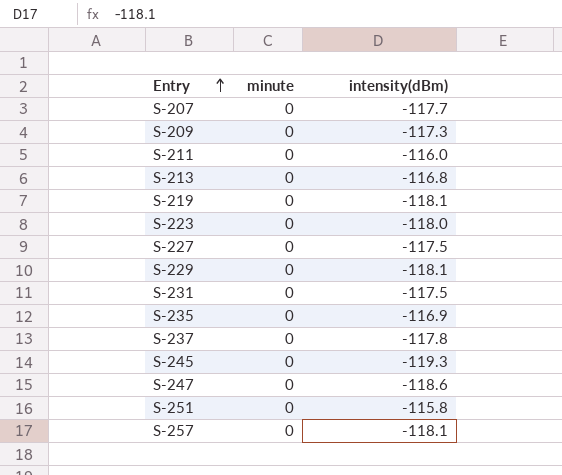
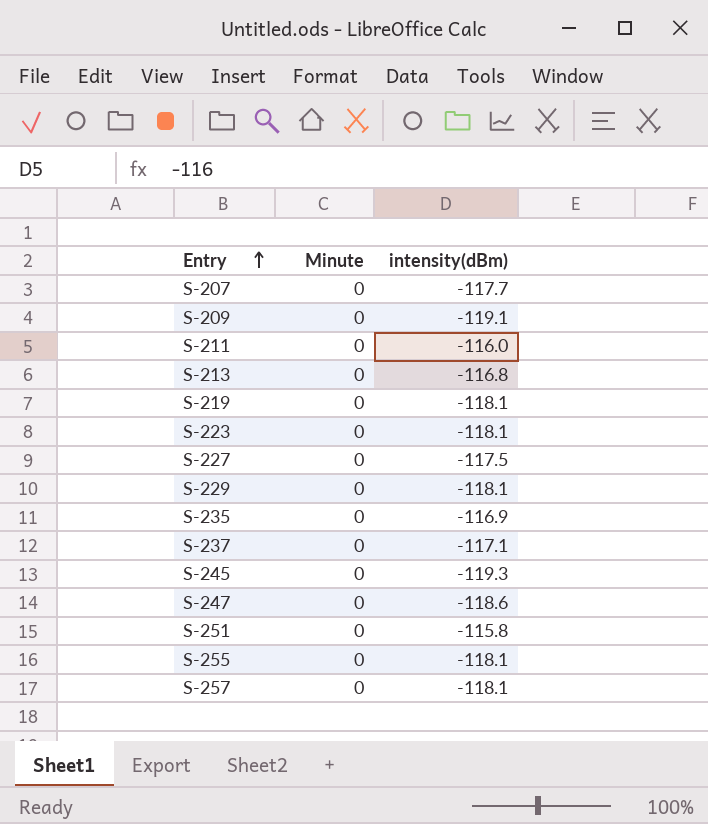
column name: minute -> Minute
row S-231: 0 | -117.5 -> none
S-209 | intensity(dBm): -117.3 -> -119.1
S-223 | intensity(dBm): -118.0 -> -118.1
S-237 | intensity(dBm): -117.8 -> -117.1
row S-255: none -> 0 | -118.1

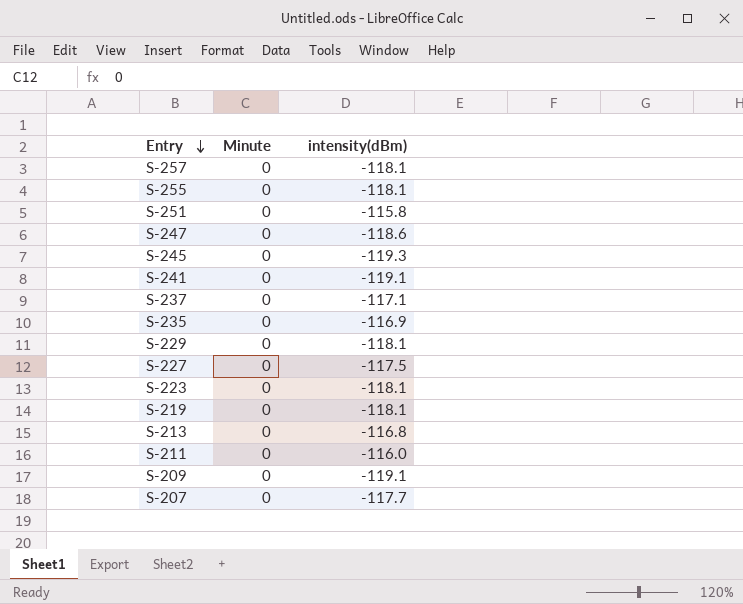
row order: Entry ascending -> Entry descending
row S-241: none -> 0 | -119.1

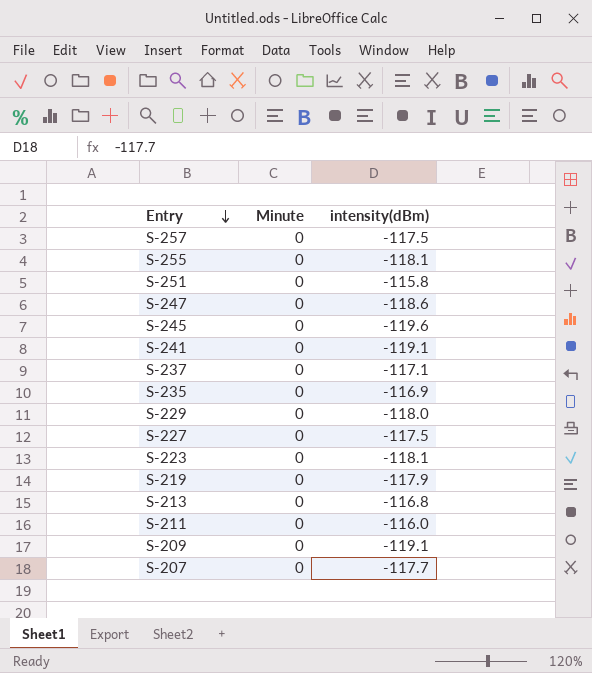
S-257 | intensity(dBm): -118.1 -> -117.5
S-245 | intensity(dBm): -119.3 -> -119.6
S-229 | intensity(dBm): -118.1 -> -118.0
S-219 | intensity(dBm): -118.1 -> -117.9

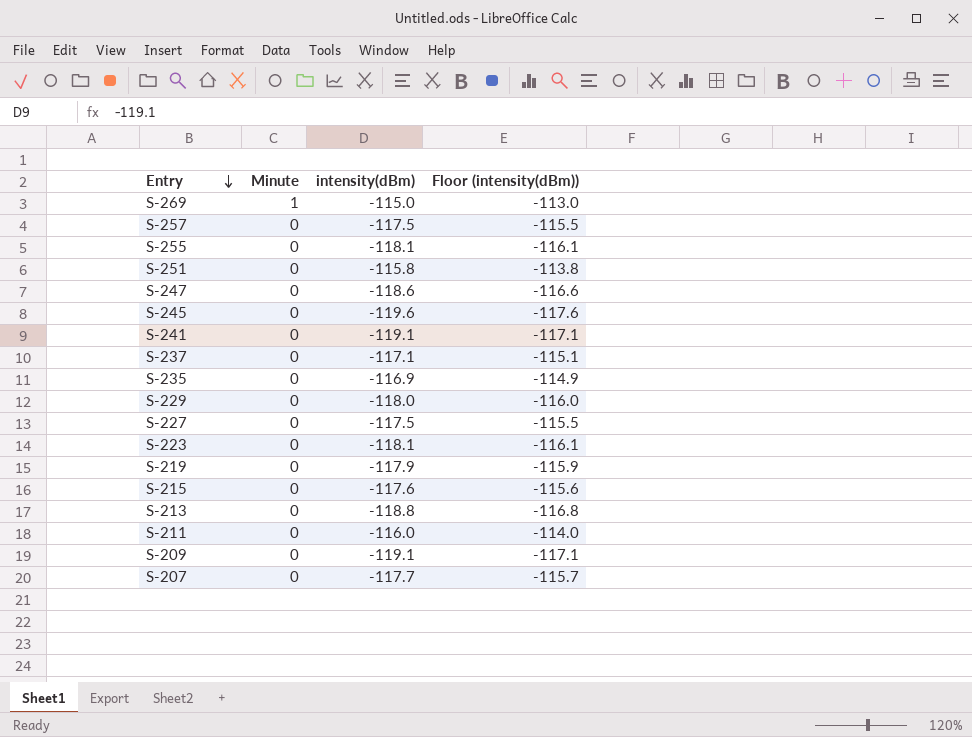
column Floor (intensity(dBm)) | formula: none -> [intensity(dBm)] + 2
row S-269: none -> 1 | -115.0 | -113.0
row S-215: none -> 0 | -117.6 | -115.6
S-213 | intensity(dBm): -116.8 -> -118.8

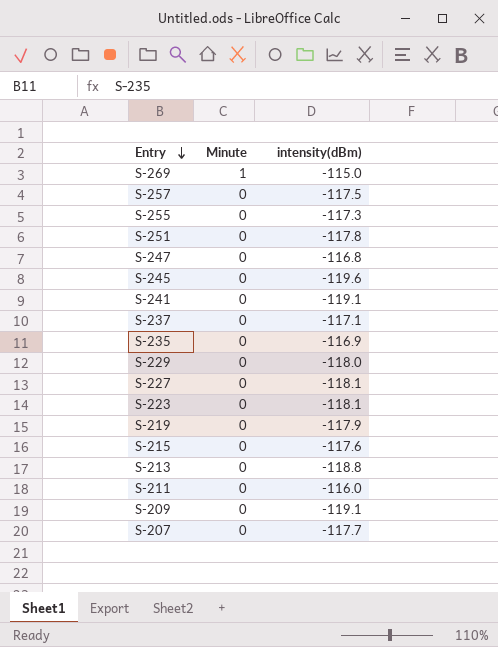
column Floor (intensity(dBm)) | formula: [intensity(dBm)] + 2 -> none
S-255 | intensity(dBm): -118.1 -> -117.3
S-251 | intensity(dBm): -115.8 -> -117.8
S-247 | intensity(dBm): -118.6 -> -116.8
S-227 | intensity(dBm): -117.5 -> -118.1

